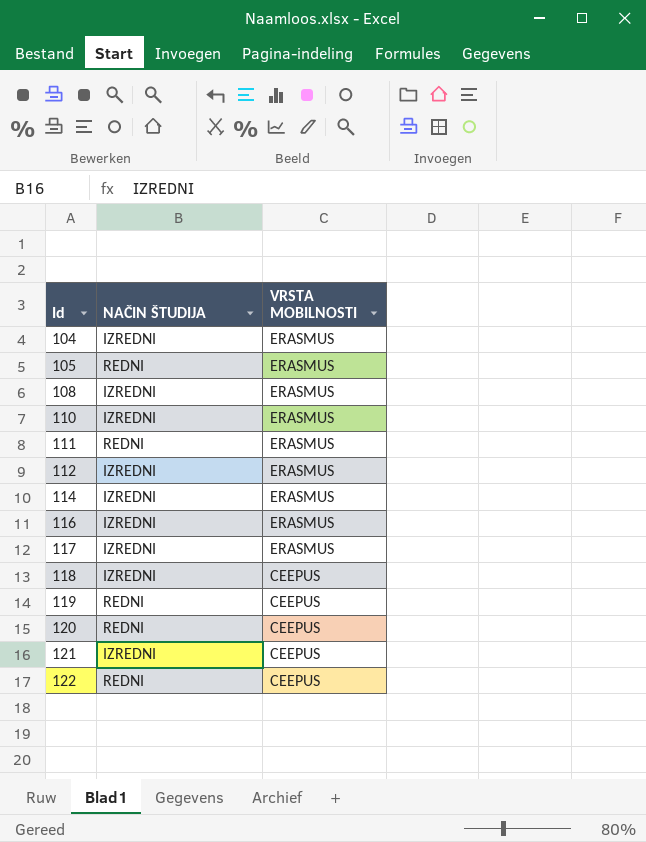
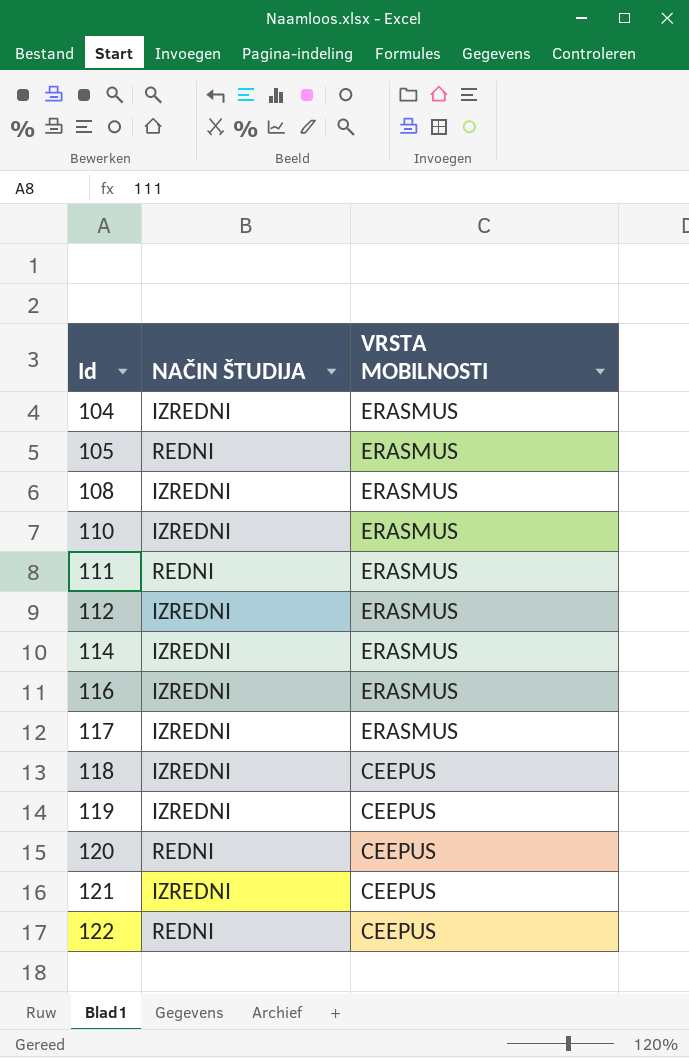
119 | NAČIN ŠTUDIJA: REDNI -> IZREDNI

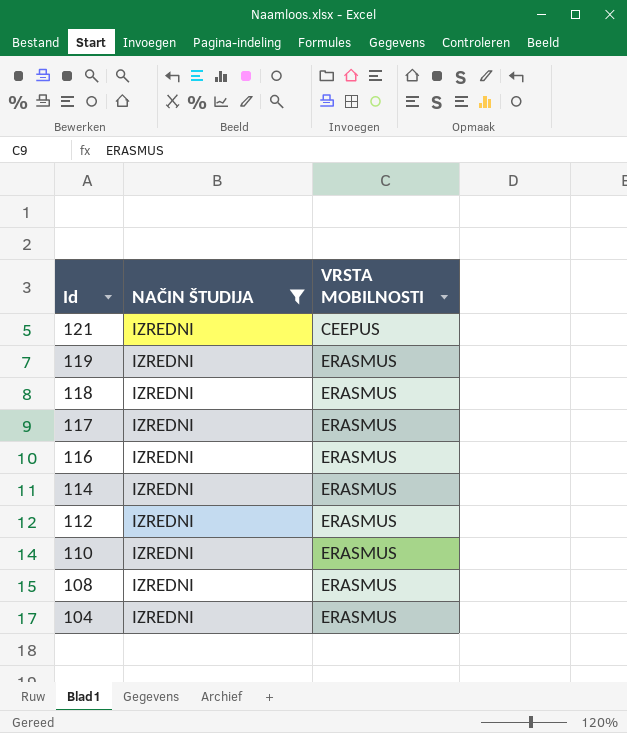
filter: none -> NAČIN ŠTUDIJA = IZREDNI
row order: Id ascending -> Id descending
119 | VRSTA MOBILNOSTI: CEEPUS -> ERASMUS
118 | VRSTA MOBILNOSTI: CEEPUS -> ERASMUS

